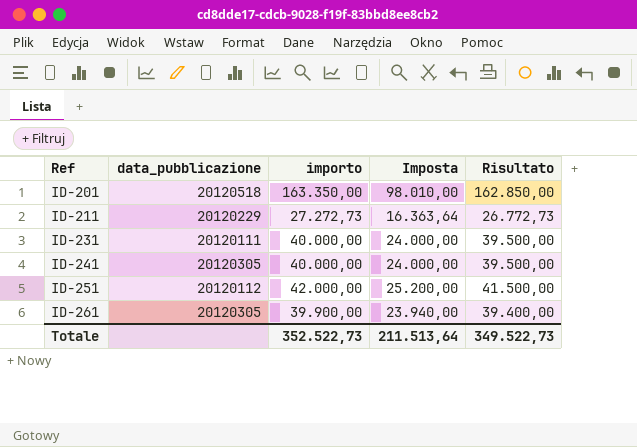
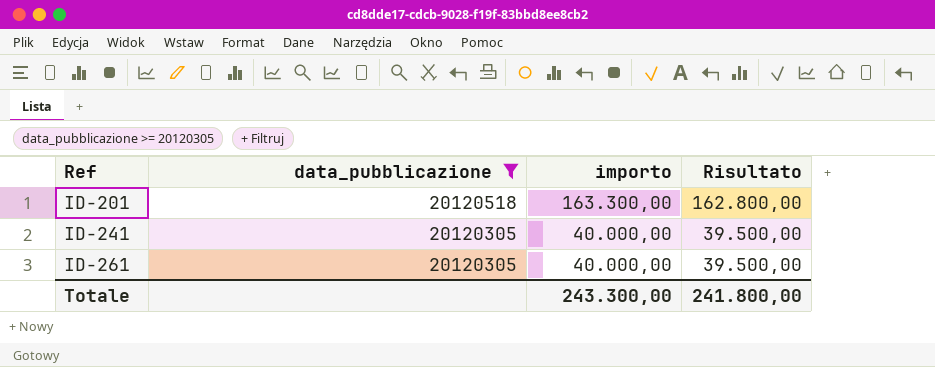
filter: none -> data_pubblicazione >= 20120305
column Imposta | formula: [importo] * 0,6 -> none
ID-201 | importo: 163.350,00 -> 163.300,00
ID-201 | Risultato: 162.850,00 -> 162.800,00
ID-261 | importo: 39.900,00 -> 40.000,00
ID-261 | Risultato: 39.400,00 -> 39.500,00
Totale | importo: 352.522,73 -> 243.300,00
Totale | Risultato: 349.522,73 -> 241.800,00

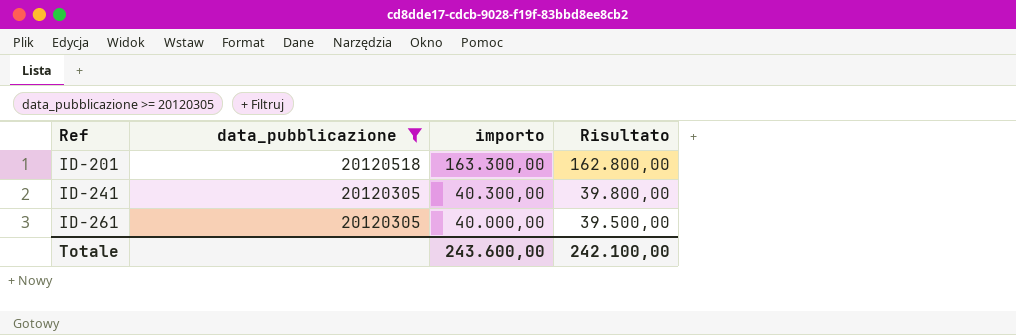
ID-241 | importo: 40.000,00 -> 40.300,00
ID-241 | Risultato: 39.500,00 -> 39.800,00
Totale | importo: 243.300,00 -> 243.600,00
Totale | Risultato: 241.800,00 -> 242.100,00

